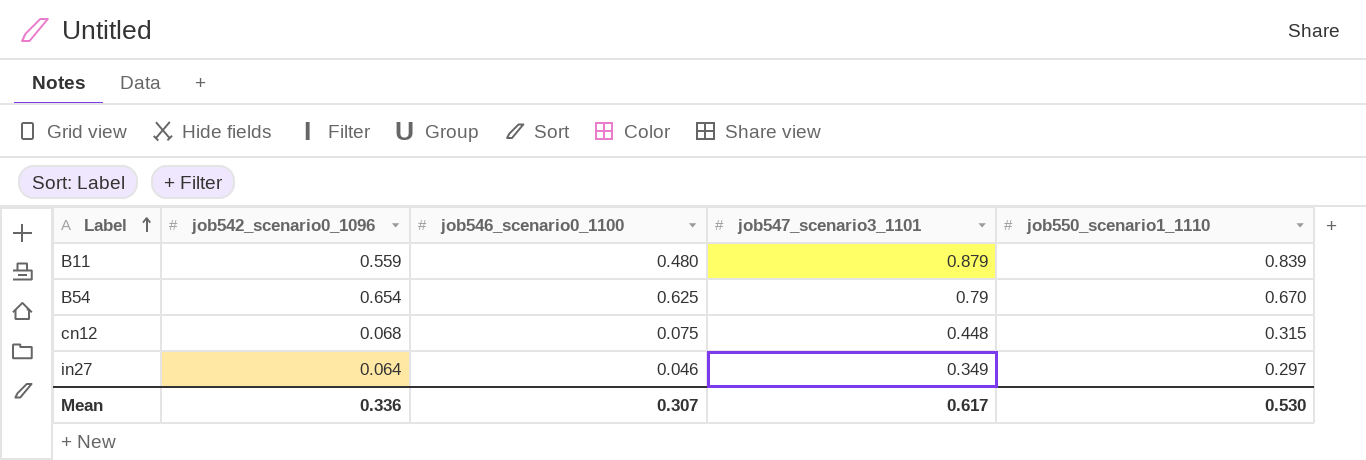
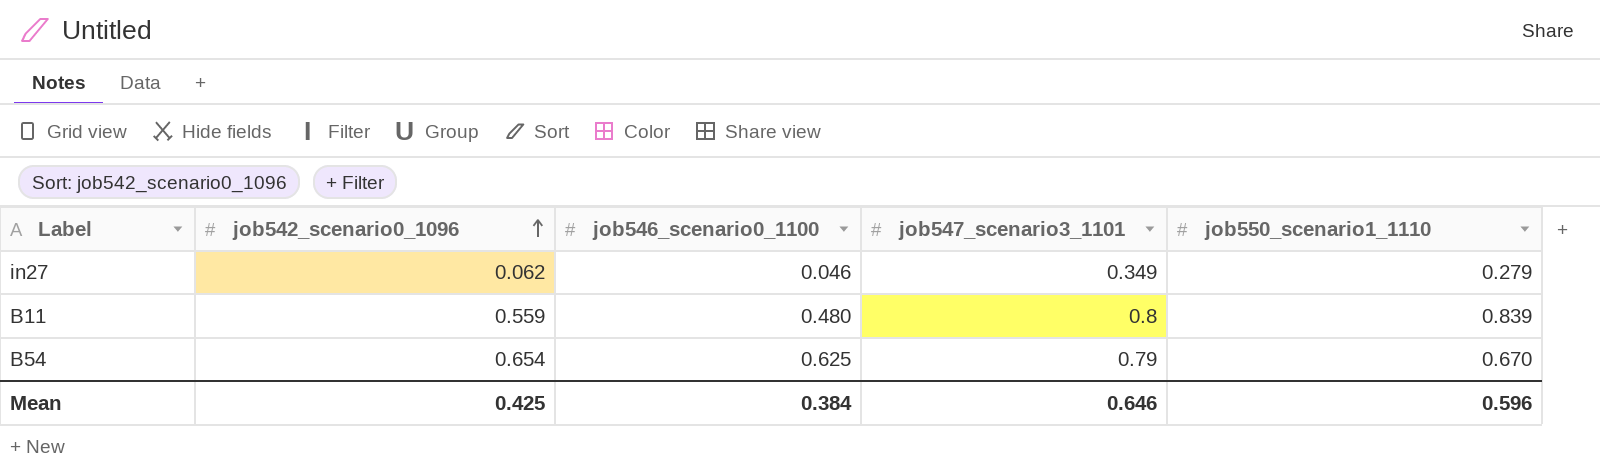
row order: Label ascending -> job542_scenario0_1096 ascending
row cn12: 0.068 | 0.075 | 0.448 | 0.315 -> none
in27 | job542_scenario0_1096: 0.064 -> 0.062
in27 | job550_scenario1_1110: 0.297 -> 0.279
B11 | job547_scenario3_1101: 0.879 -> 0.8
Mean | job542_scenario0_1096: 0.336 -> 0.425
Mean | job546_scenario0_1100: 0.307 -> 0.384
Mean | job547_scenario3_1101: 0.617 -> 0.646
Mean | job550_scenario1_1110: 0.530 -> 0.596

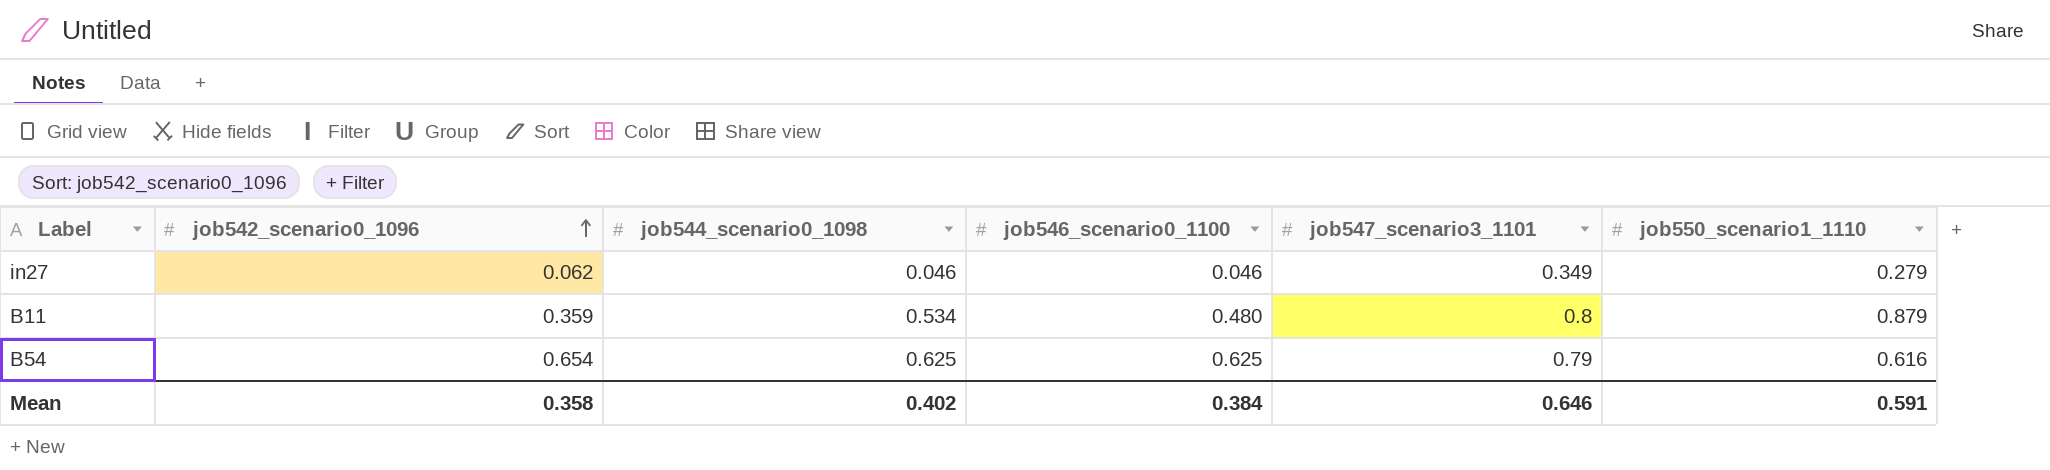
column job544_scenario0_1098 | position: none -> 3
B11 | job542_scenario0_1096: 0.559 -> 0.359
B11 | job550_scenario1_1110: 0.839 -> 0.879
B54 | job550_scenario1_1110: 0.670 -> 0.616
Mean | job542_scenario0_1096: 0.425 -> 0.358
Mean | job550_scenario1_1110: 0.596 -> 0.591

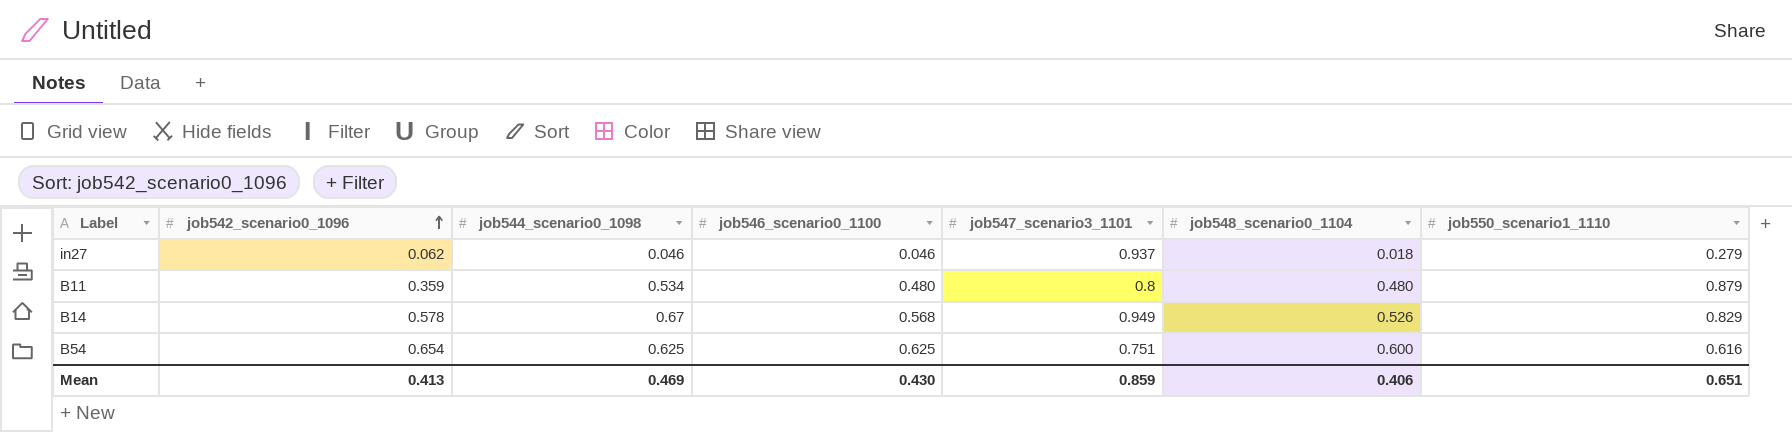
column job548_scenario0_1104 | position: none -> 6
in27 | job547_scenario3_1101: 0.349 -> 0.937
row B14: none -> 0.578 | 0.67 | 0.568 | 0.949 | 0.526 | 0.829
B54 | job547_scenario3_1101: 0.79 -> 0.751
Mean | job542_scenario0_1096: 0.358 -> 0.413
Mean | job544_scenario0_1098: 0.402 -> 0.469
Mean | job546_scenario0_1100: 0.384 -> 0.430
Mean | job547_scenario3_1101: 0.646 -> 0.859
Mean | job550_scenario1_1110: 0.591 -> 0.651

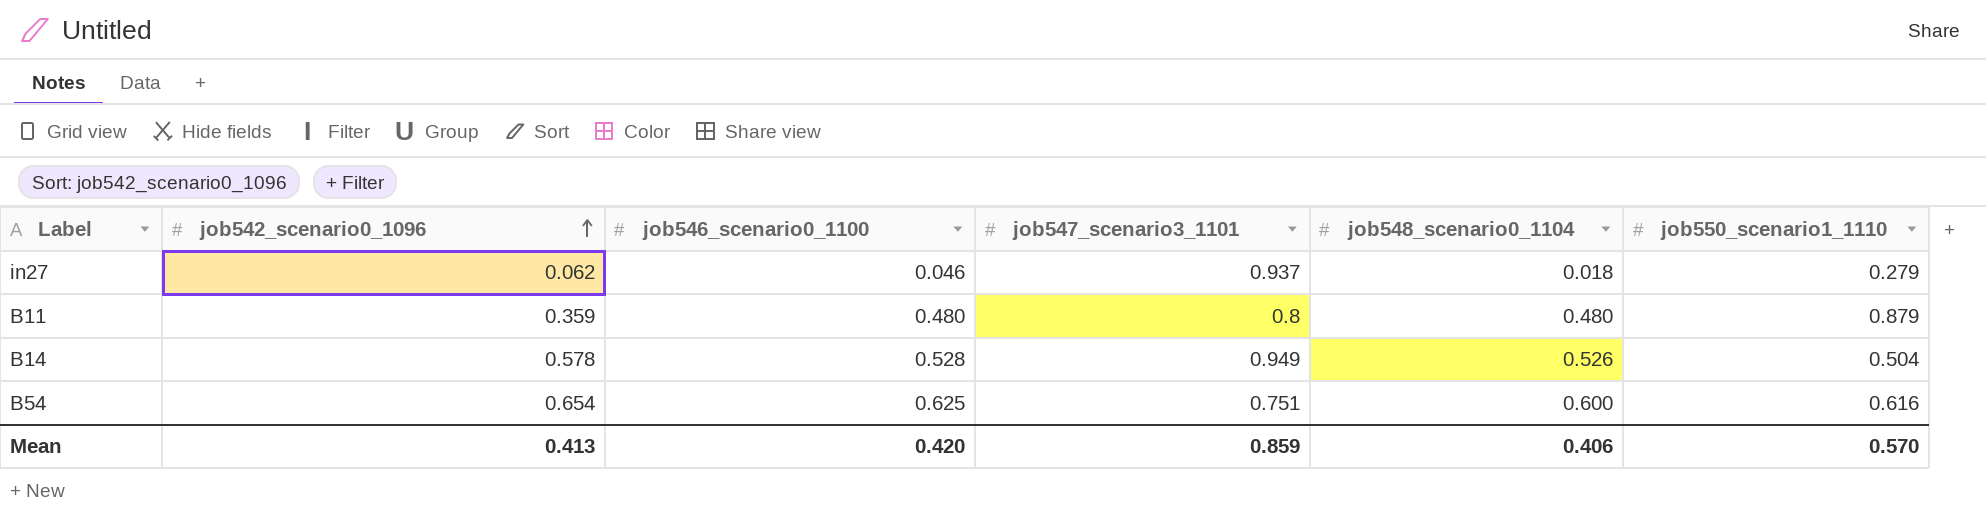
column job544_scenario0_1098 | position: 3 -> none
B14 | job546_scenario0_1100: 0.568 -> 0.528
B14 | job550_scenario1_1110: 0.829 -> 0.504
Mean | job546_scenario0_1100: 0.430 -> 0.420
Mean | job550_scenario1_1110: 0.651 -> 0.570

